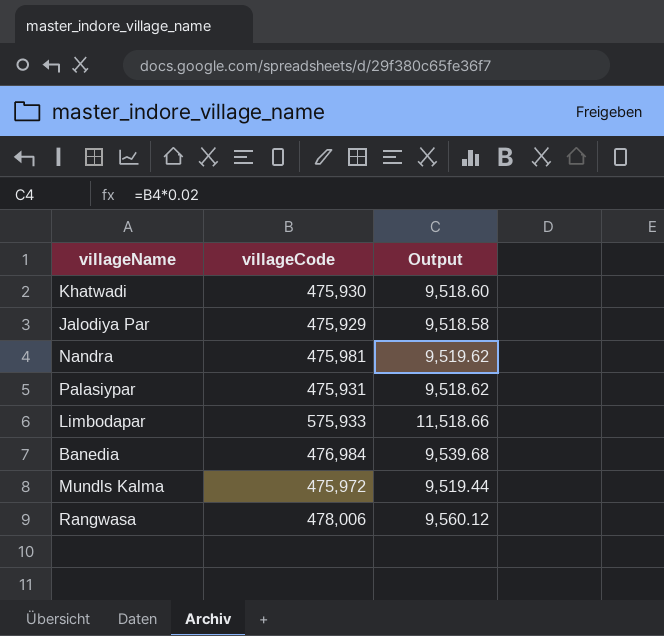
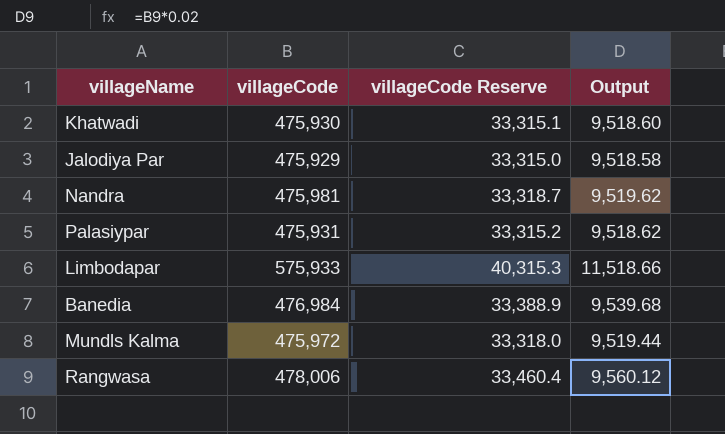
column villageCode Reserve | formula: none -> [villageCode] * 0.07

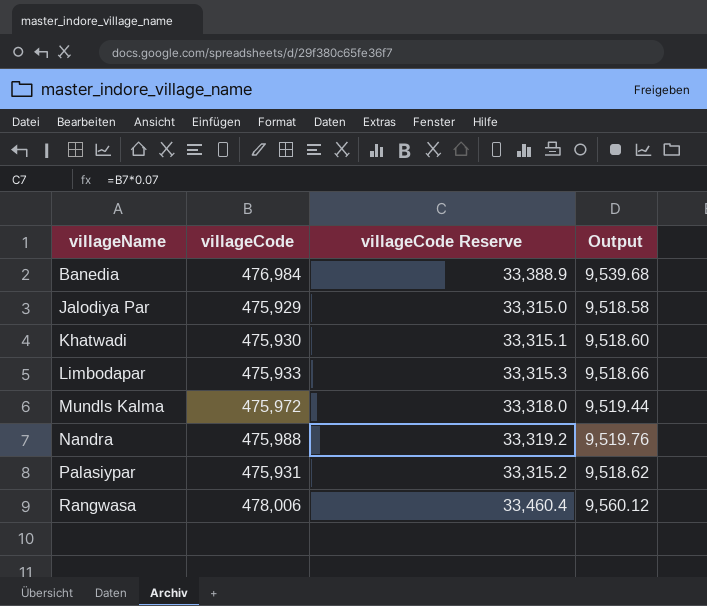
row order: none -> villageName ascending
Limbodapar | villageCode: 575,933 -> 475,933
Limbodapar | villageCode Reserve: 40,315.3 -> 33,315.3
Limbodapar | Output: 11,518.66 -> 9,518.66
Nandra | villageCode: 475,981 -> 475,988
Nandra | villageCode Reserve: 33,318.7 -> 33,319.2
Nandra | Output: 9,519.62 -> 9,519.76

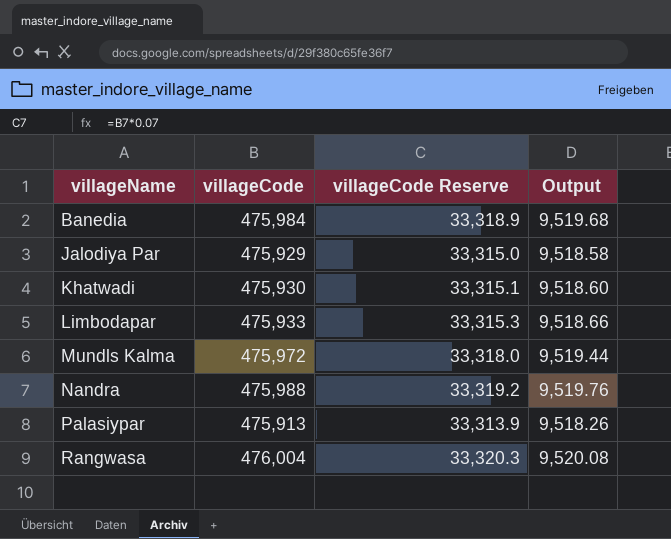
Banedia | villageCode: 476,984 -> 475,984
Banedia | villageCode Reserve: 33,388.9 -> 33,318.9
Banedia | Output: 9,539.68 -> 9,519.68
Palasiypar | villageCode: 475,931 -> 475,913
Palasiypar | villageCode Reserve: 33,315.2 -> 33,313.9
Palasiypar | Output: 9,518.62 -> 9,518.26
Rangwasa | villageCode: 478,006 -> 476,004
Rangwasa | villageCode Reserve: 33,460.4 -> 33,320.3
Rangwasa | Output: 9,560.12 -> 9,520.08

